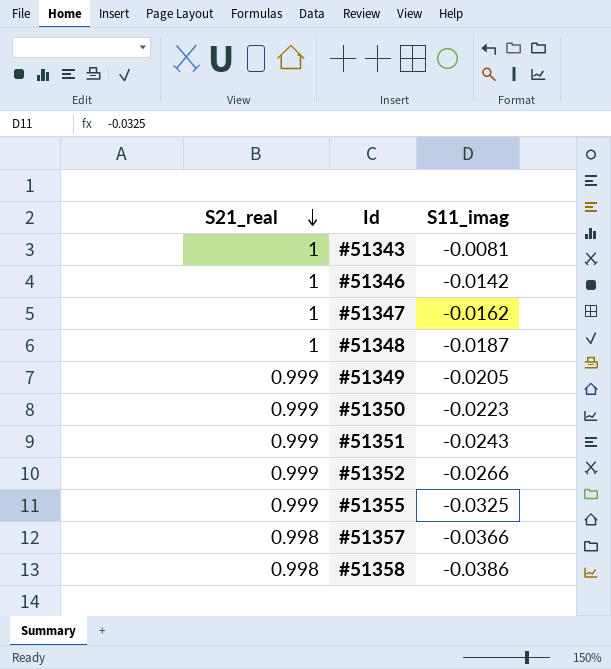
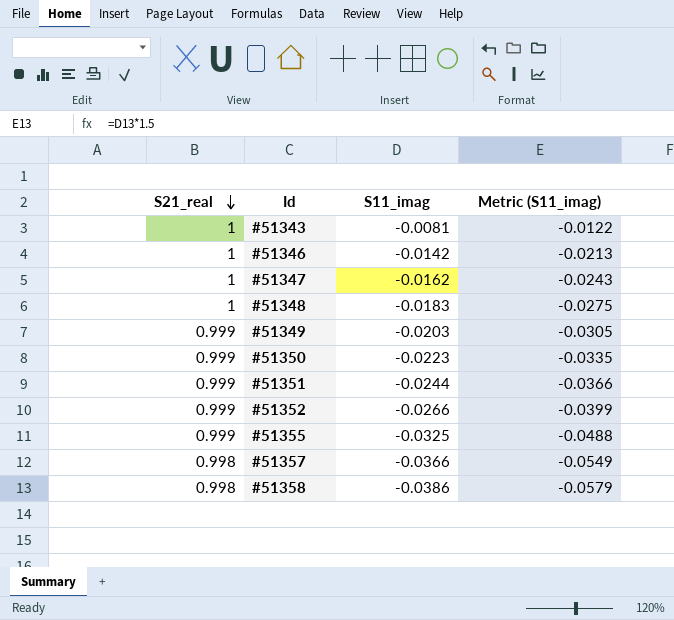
column Metric (S11_imag) | formula: none -> [S11_imag] * 1.5
#51348 | S11_imag: -0.0187 -> -0.0183
#51349 | S11_imag: -0.0205 -> -0.0203
#51351 | S11_imag: -0.0243 -> -0.0244

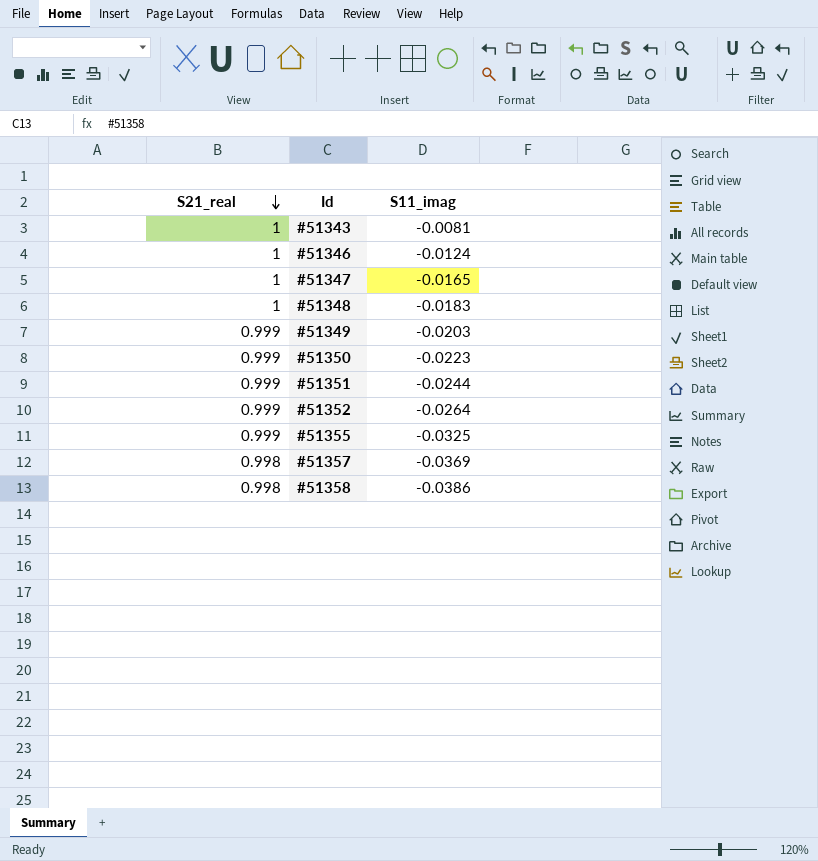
column Metric (S11_imag) | formula: [S11_imag] * 1.5 -> none
#51346 | S11_imag: -0.0142 -> -0.0124
#51347 | S11_imag: -0.0162 -> -0.0165
#51352 | S11_imag: -0.0266 -> -0.0264
#51357 | S11_imag: -0.0366 -> -0.0369

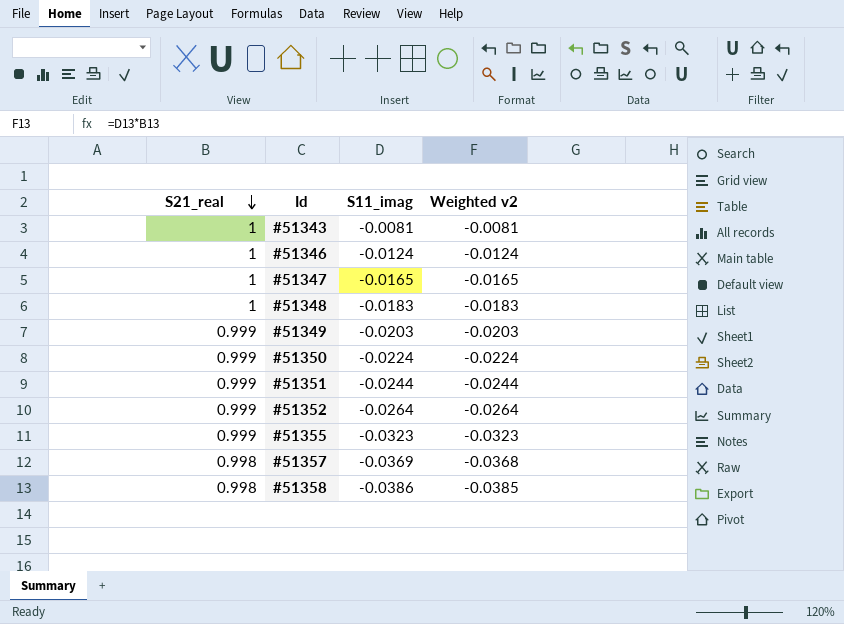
column Weighted v2 | formula: none -> [S21_real] * [S11_imag]
#51350 | S11_imag: -0.0223 -> -0.0224
#51355 | S11_imag: -0.0325 -> -0.0323

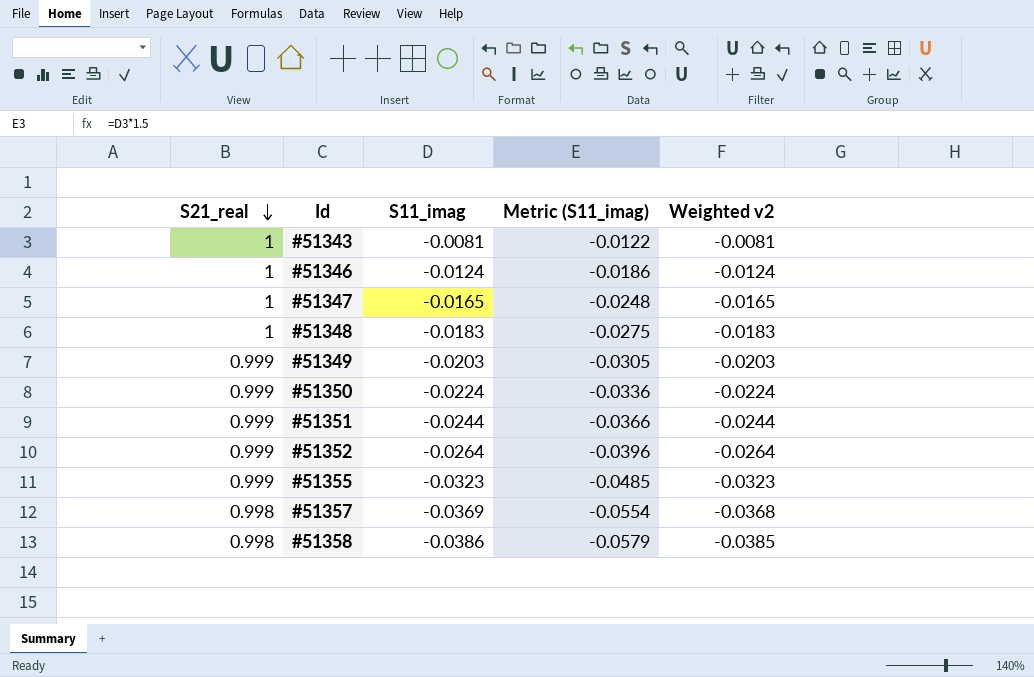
column Metric (S11_imag) | formula: none -> [S11_imag] * 1.5

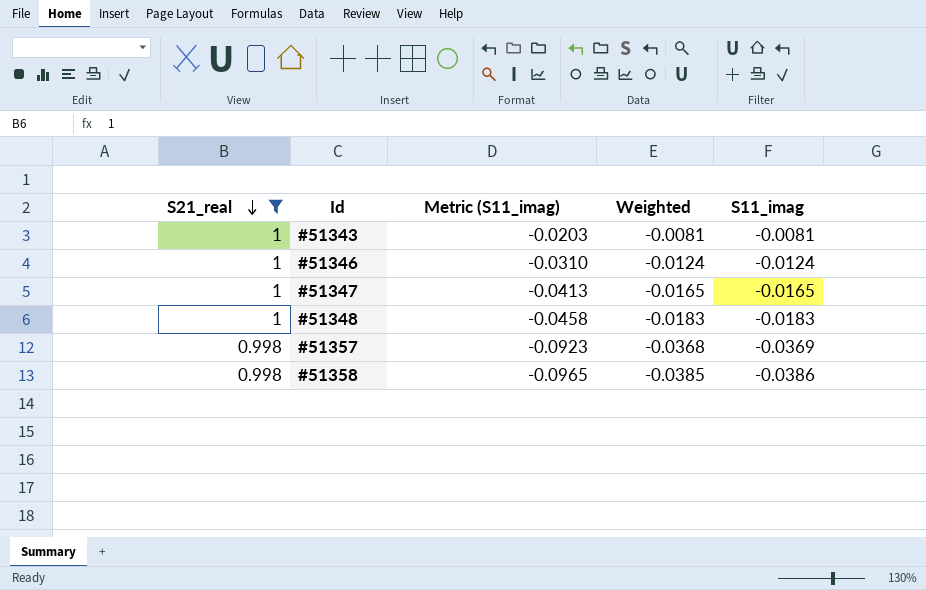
filter: none -> S21_real != 0.999
column Metric (S11_imag) | formula: [S11_imag] * 1.5 -> [S11_imag] * 2.5
column name: Weighted v2 -> Weighted
column S11_imag | position: 3 -> 5

